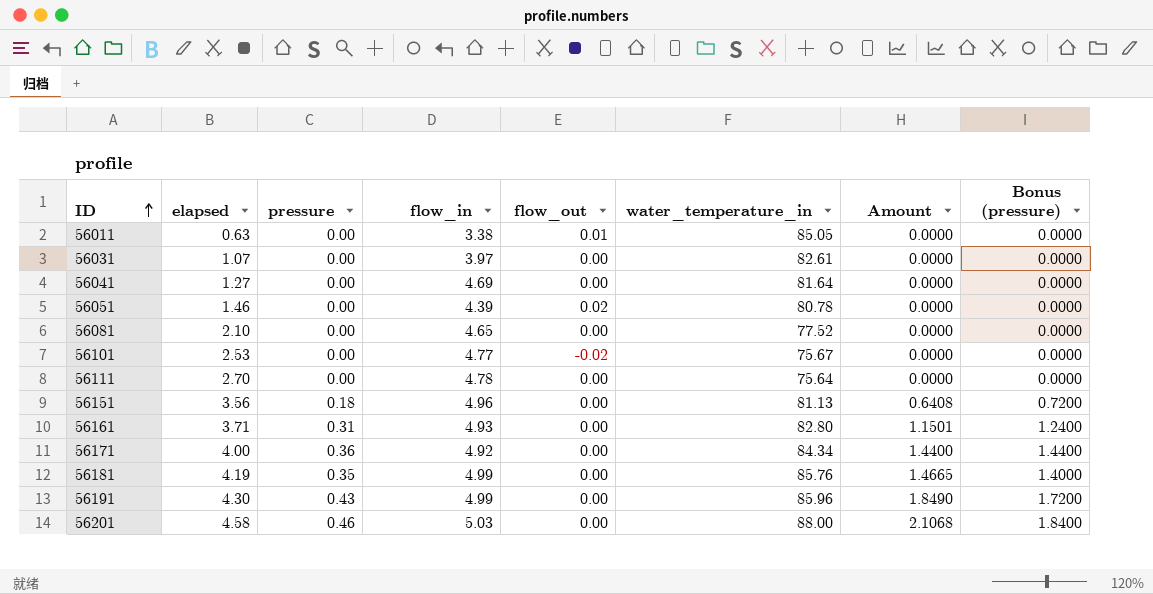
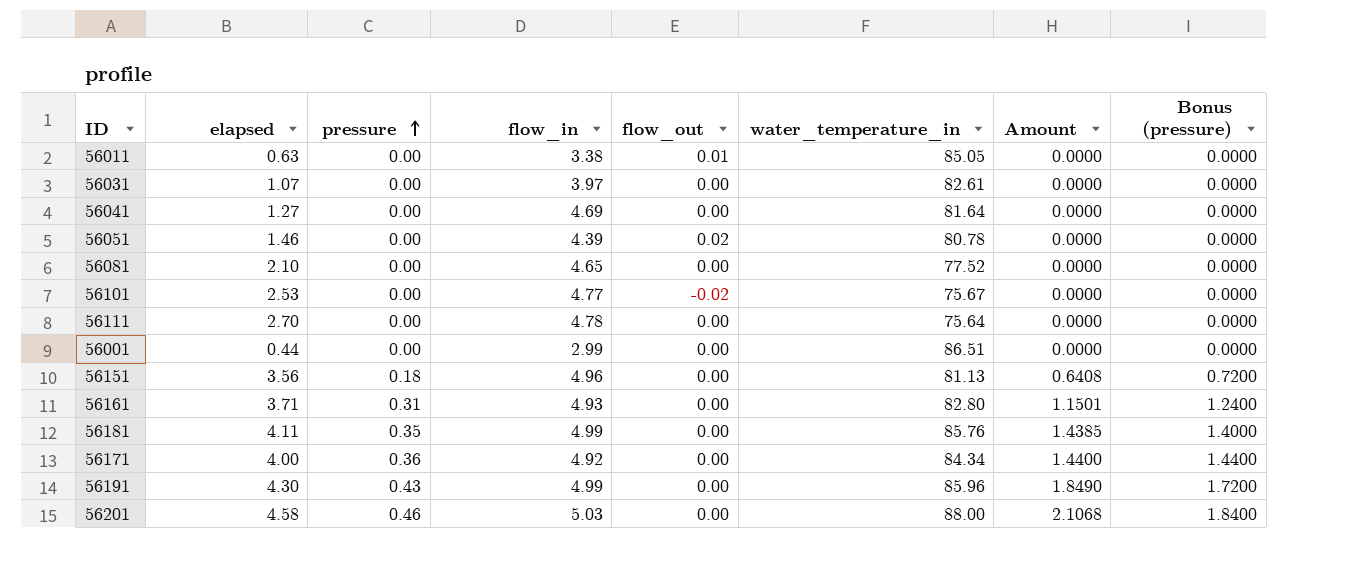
row order: ID ascending -> pressure ascending
row 56001: none -> 0.44 | 0.00 | 2.99 | 0.00 | 86.51 | 0.0000 | 0.0000
56181 | elapsed: 4.19 -> 4.11
56181 | Amount: 1.4665 -> 1.4385

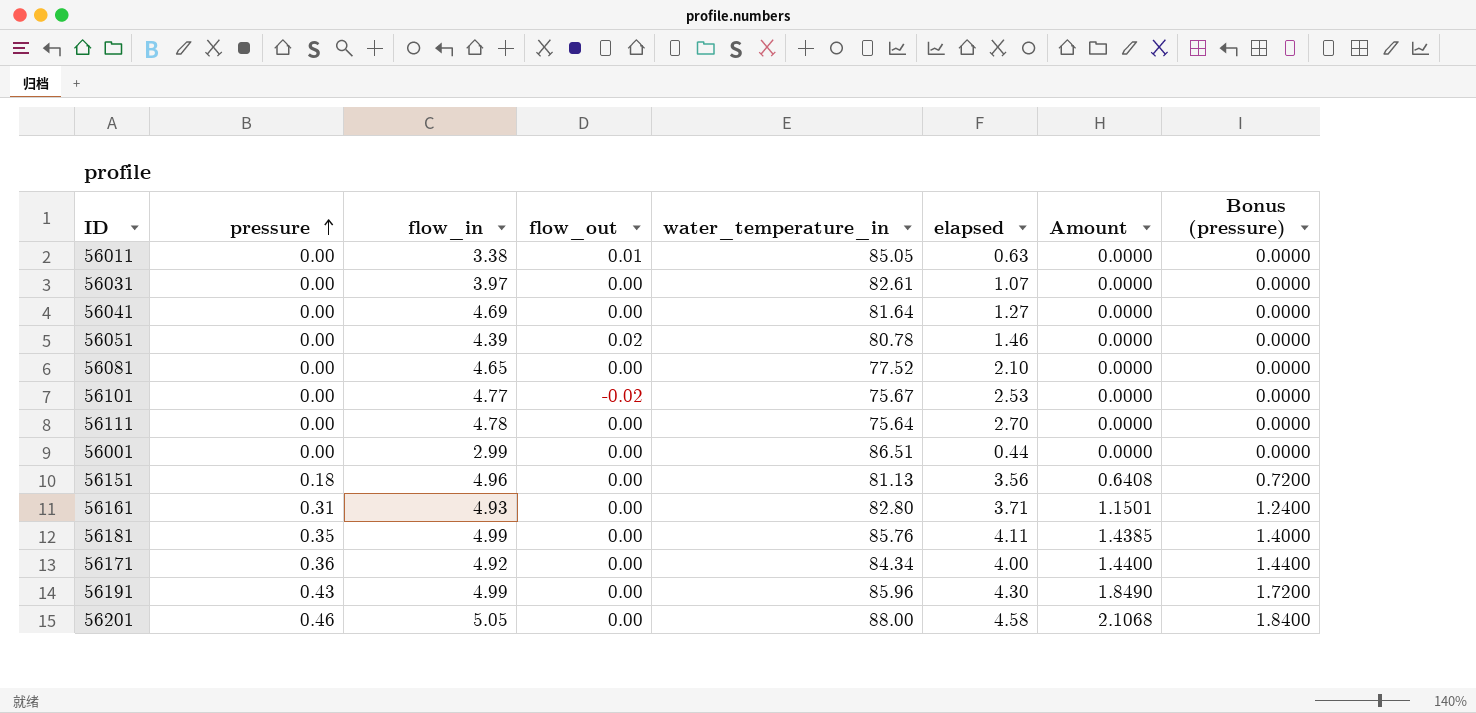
column elapsed | position: 2 -> 6
56201 | flow_in: 5.03 -> 5.05

